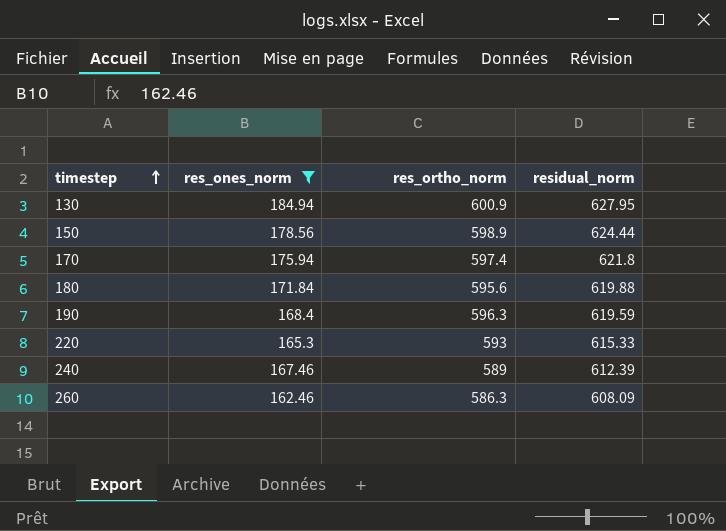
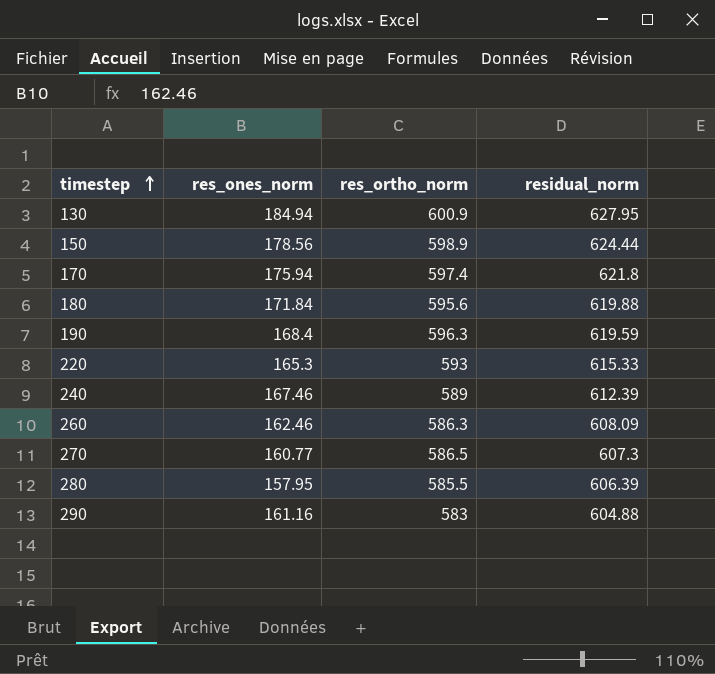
filter: res_ones_norm >= 162.46 -> none

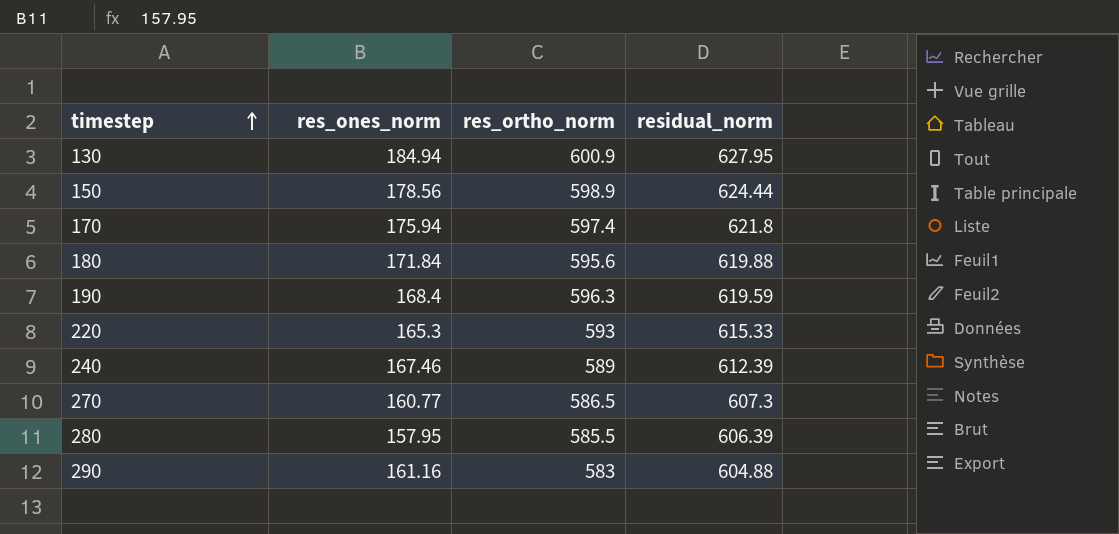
row 260: 162.46 | 586.3 | 608.09 -> none

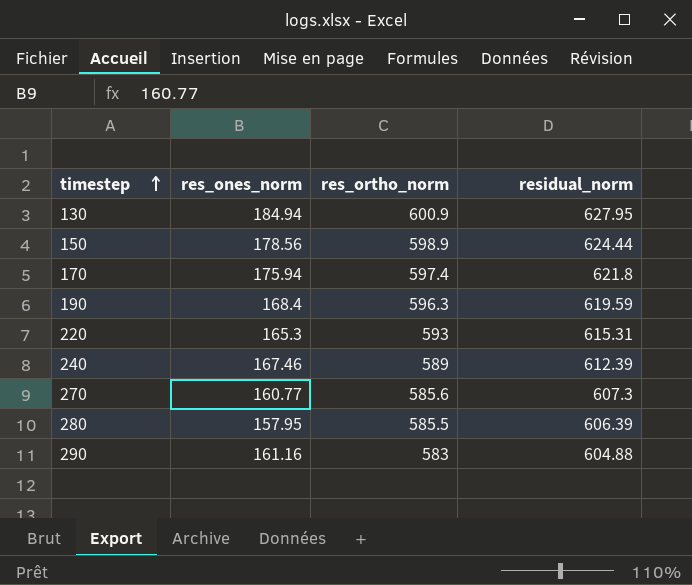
row 180: 171.84 | 595.6 | 619.88 -> none
220 | residual_norm: 615.33 -> 615.31
270 | res_ortho_norm: 586.5 -> 585.6

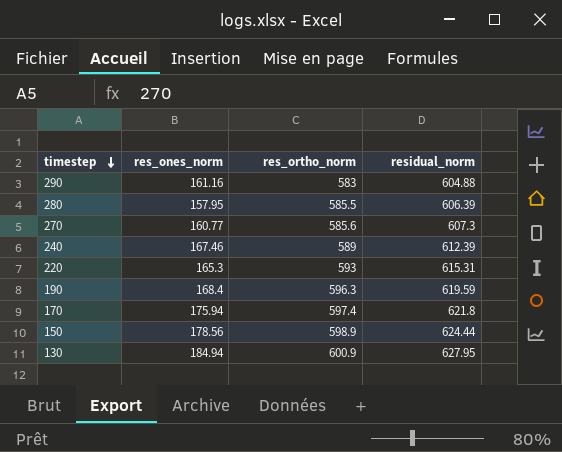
row order: timestep ascending -> timestep descending

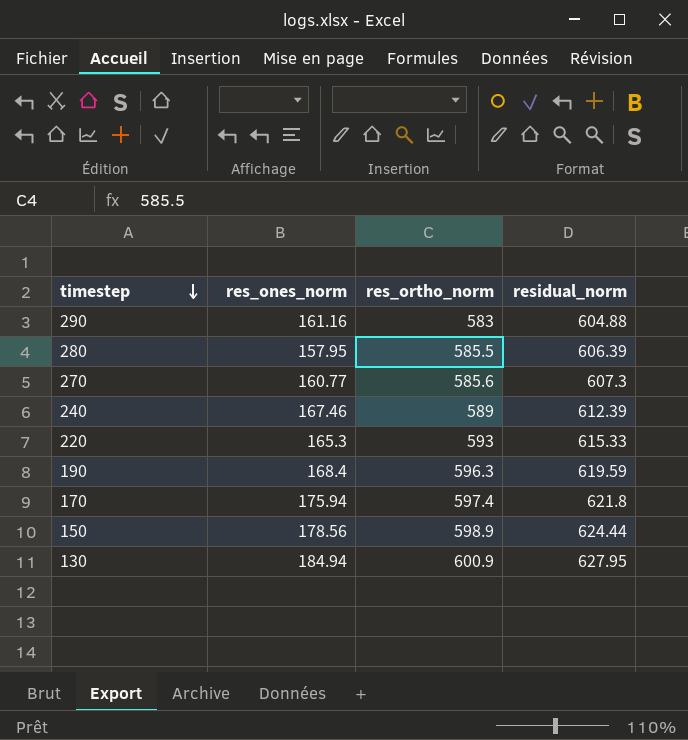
220 | residual_norm: 615.31 -> 615.33

